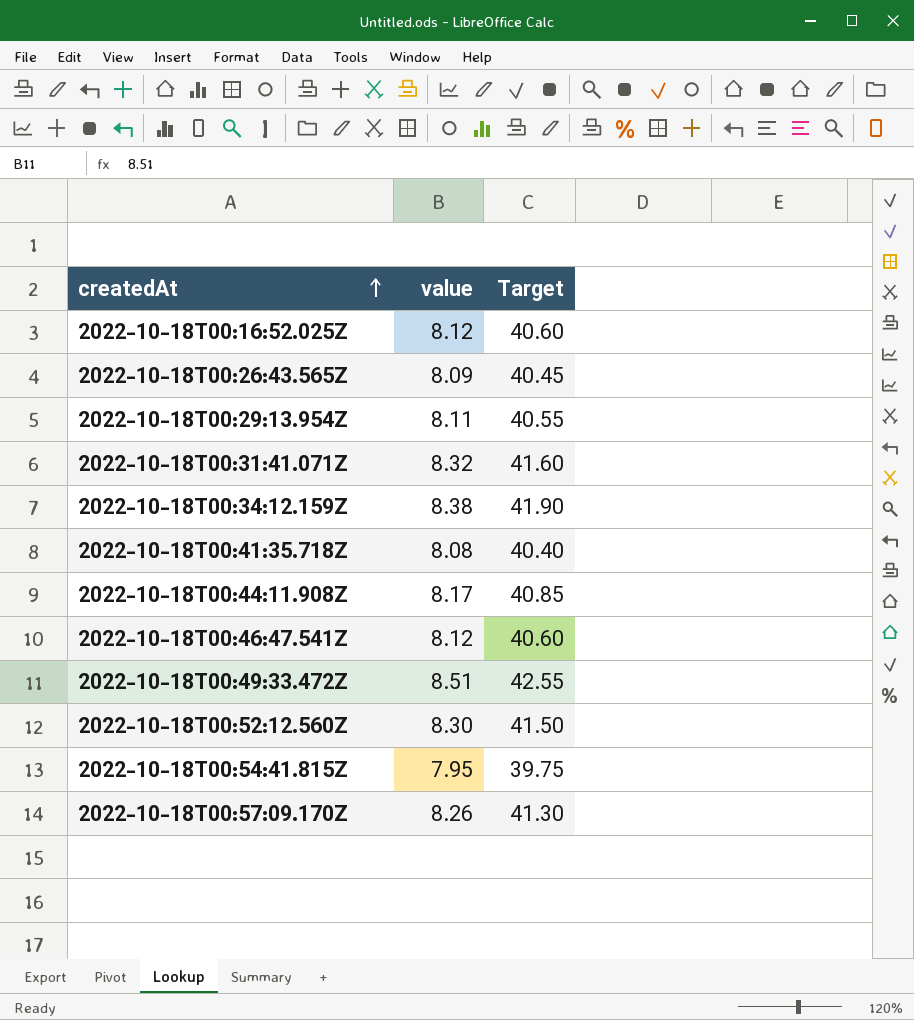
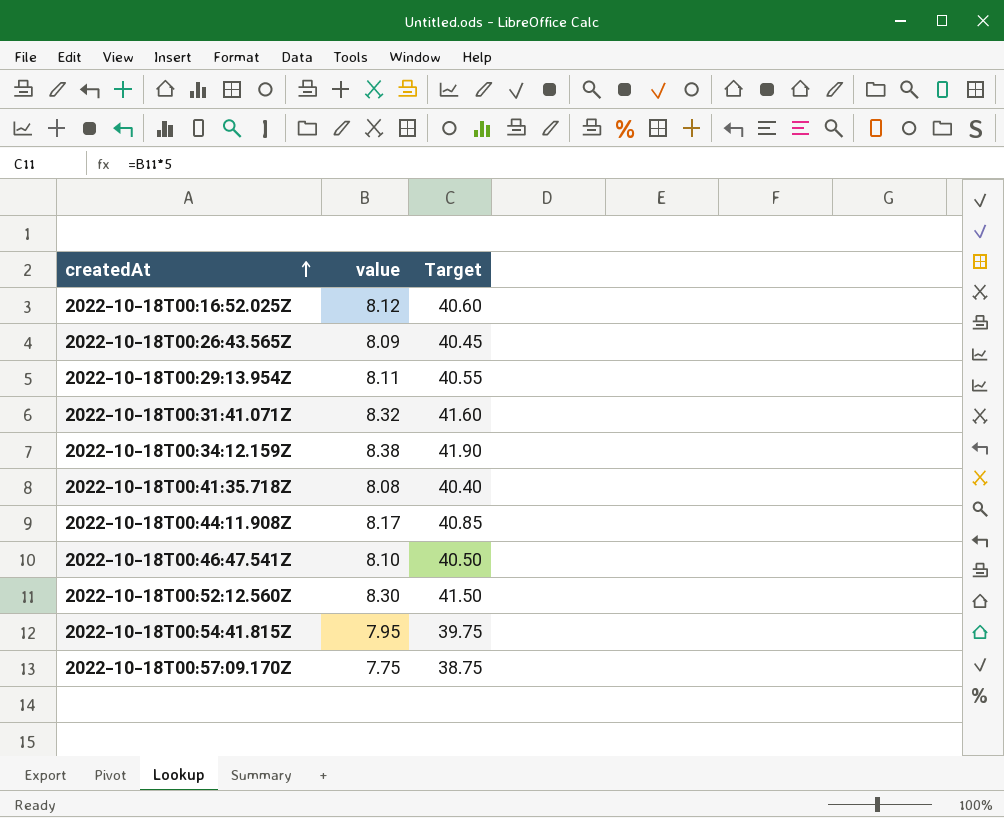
row 2022-10-18T00:49:33.472Z: 8.51 | 42.55 -> none
2022-10-18T00:46:47.541Z | value: 8.12 -> 8.10
2022-10-18T00:46:47.541Z | Target: 40.60 -> 40.50
2022-10-18T00:57:09.170Z | value: 8.26 -> 7.75
2022-10-18T00:57:09.170Z | Target: 41.30 -> 38.75

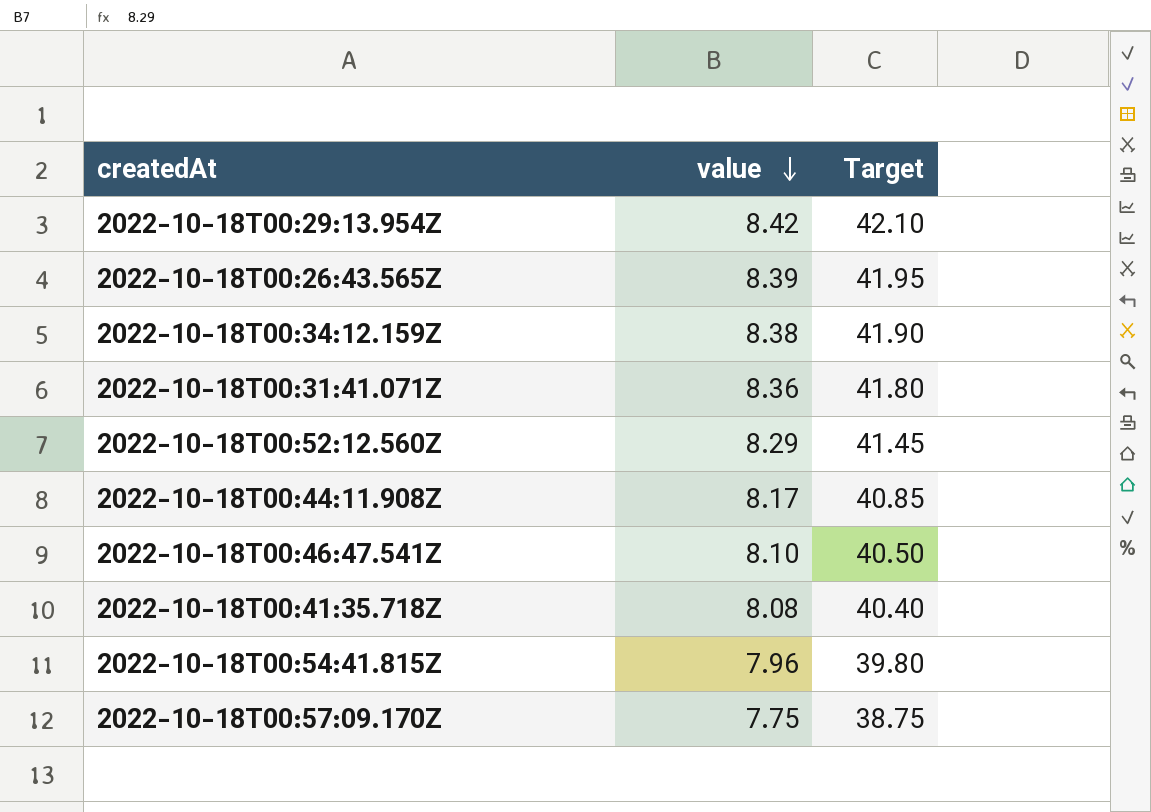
row order: createdAt ascending -> value descending
row 2022-10-18T00:16:52.025Z: 8.12 | 40.60 -> none
2022-10-18T00:29:13.954Z | value: 8.11 -> 8.42
2022-10-18T00:29:13.954Z | Target: 40.55 -> 42.10
2022-10-18T00:26:43.565Z | value: 8.09 -> 8.39
2022-10-18T00:26:43.565Z | Target: 40.45 -> 41.95
2022-10-18T00:31:41.071Z | value: 8.32 -> 8.36
2022-10-18T00:31:41.071Z | Target: 41.60 -> 41.80
2022-10-18T00:52:12.560Z | value: 8.30 -> 8.29
2022-10-18T00:52:12.560Z | Target: 41.50 -> 41.45
2022-10-18T00:54:41.815Z | value: 7.95 -> 7.96
2022-10-18T00:54:41.815Z | Target: 39.75 -> 39.80

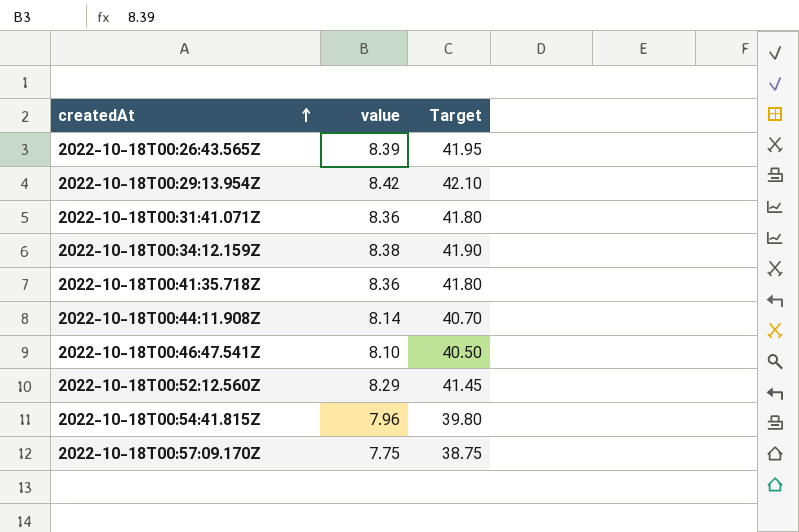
row order: value descending -> createdAt ascending
2022-10-18T00:41:35.718Z | value: 8.08 -> 8.36
2022-10-18T00:41:35.718Z | Target: 40.40 -> 41.80
2022-10-18T00:44:11.908Z | value: 8.17 -> 8.14
2022-10-18T00:44:11.908Z | Target: 40.85 -> 40.70

